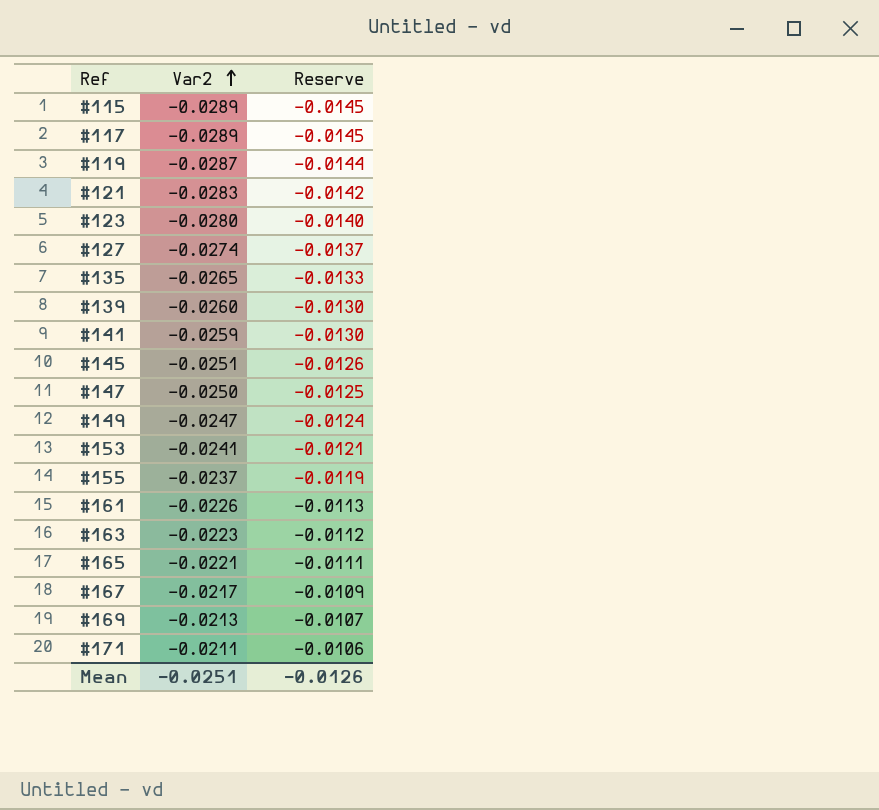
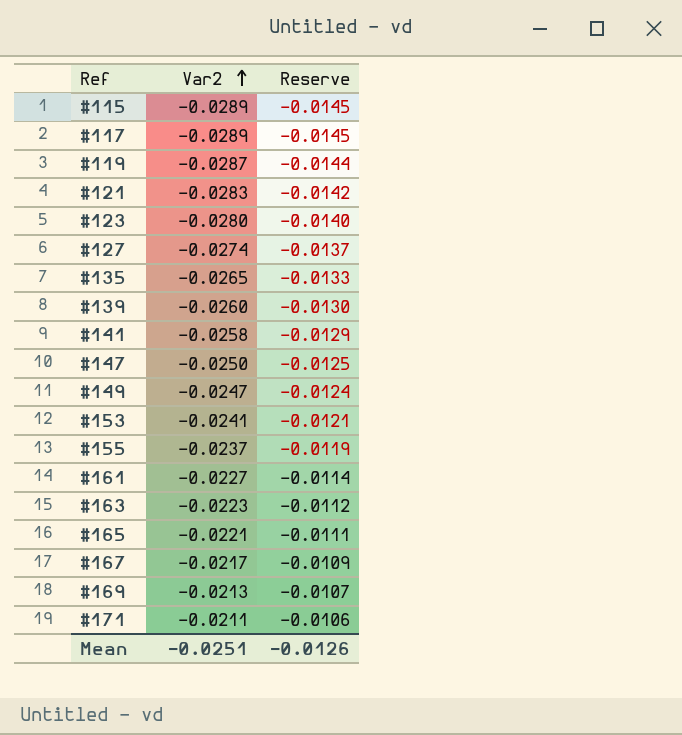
row #145: -0.0251 | -0.0126 -> none
#141 | Var2: -0.0259 -> -0.0258
#141 | Reserve: -0.0130 -> -0.0129
#161 | Var2: -0.0226 -> -0.0227
#161 | Reserve: -0.0113 -> -0.0114

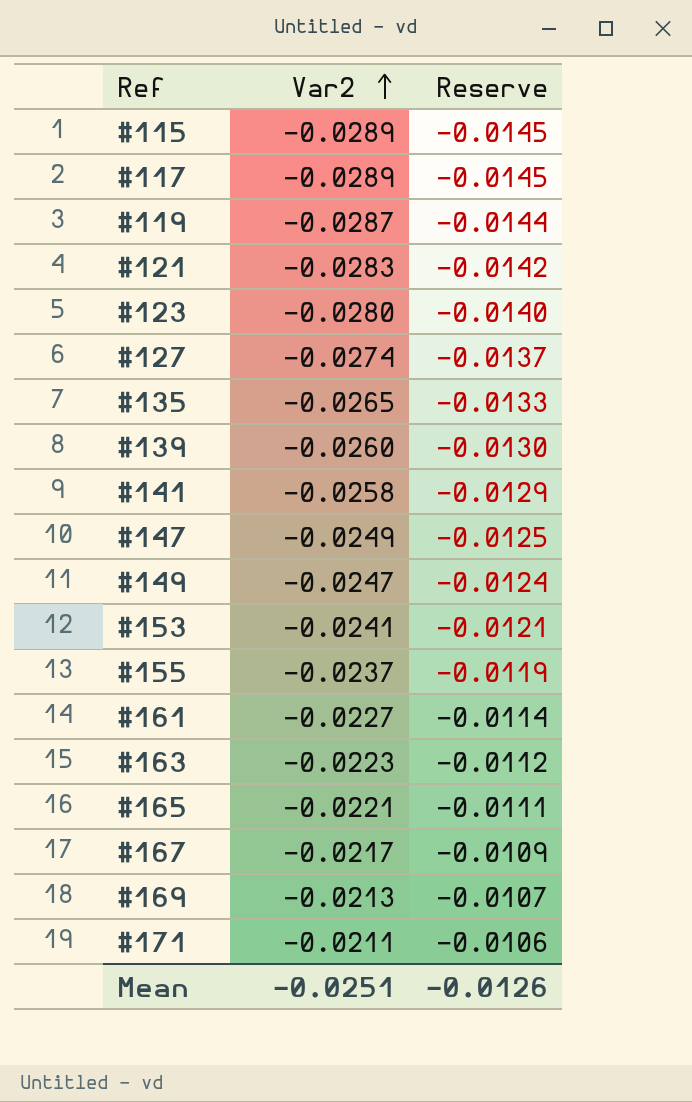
#147 | Var2: -0.0250 -> -0.0249

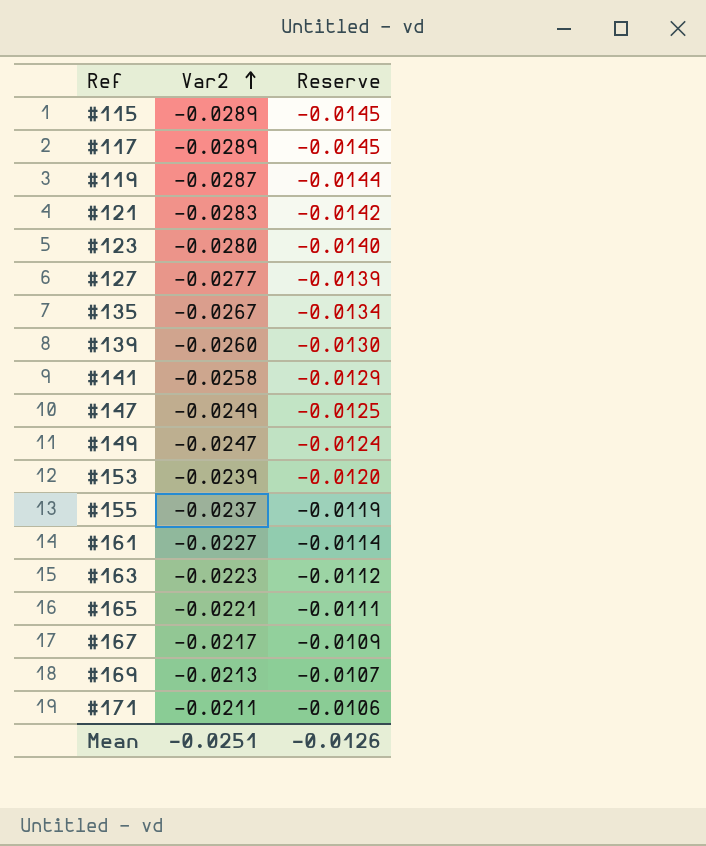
#127 | Var2: -0.0274 -> -0.0277
#127 | Reserve: -0.0137 -> -0.0139
#135 | Var2: -0.0265 -> -0.0267
#135 | Reserve: -0.0133 -> -0.0134
#153 | Var2: -0.0241 -> -0.0239
#153 | Reserve: -0.0121 -> -0.0120

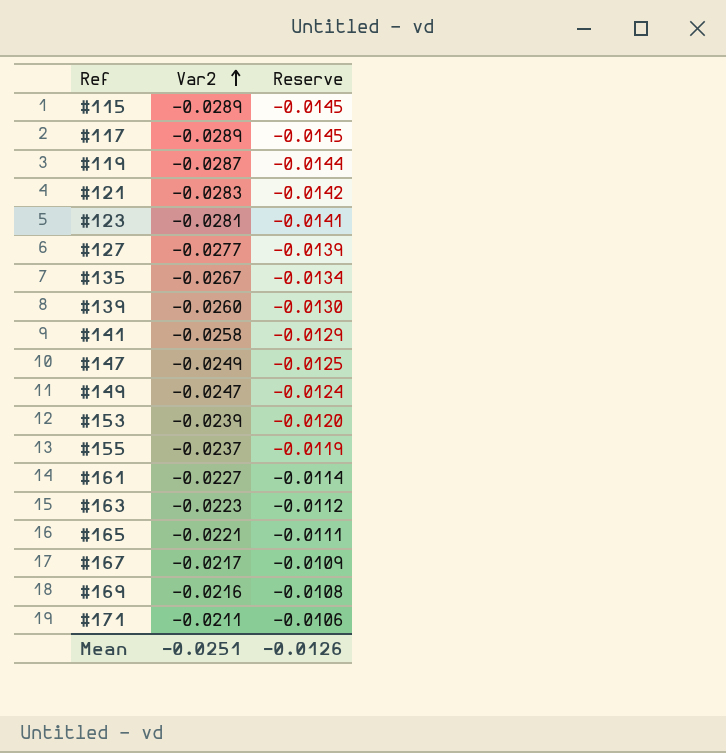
#123 | Var2: -0.0280 -> -0.0281
#123 | Reserve: -0.0140 -> -0.0141
#169 | Var2: -0.0213 -> -0.0216
#169 | Reserve: -0.0107 -> -0.0108

